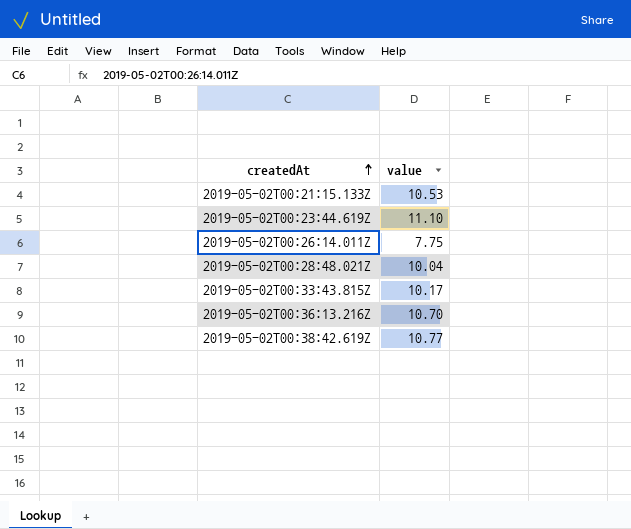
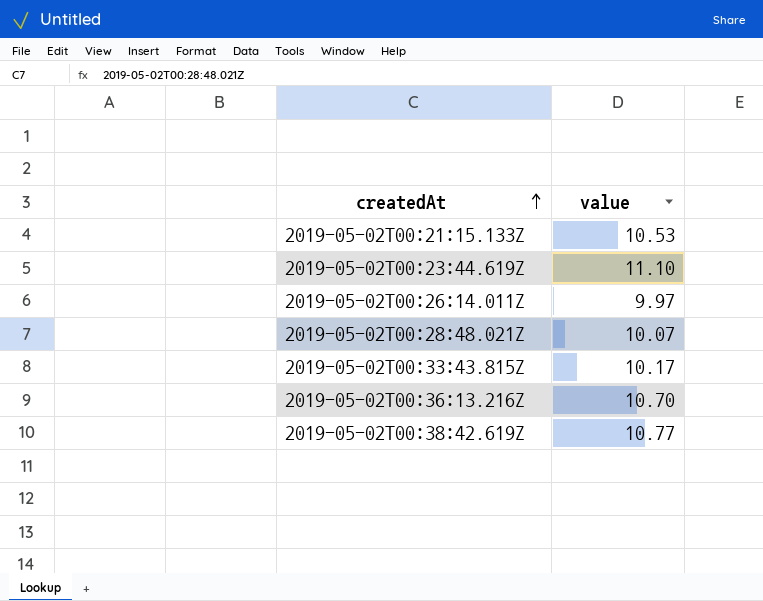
2019-05-02T00:26:14.011Z | value: 7.75 -> 9.97
2019-05-02T00:28:48.021Z | value: 10.04 -> 10.07

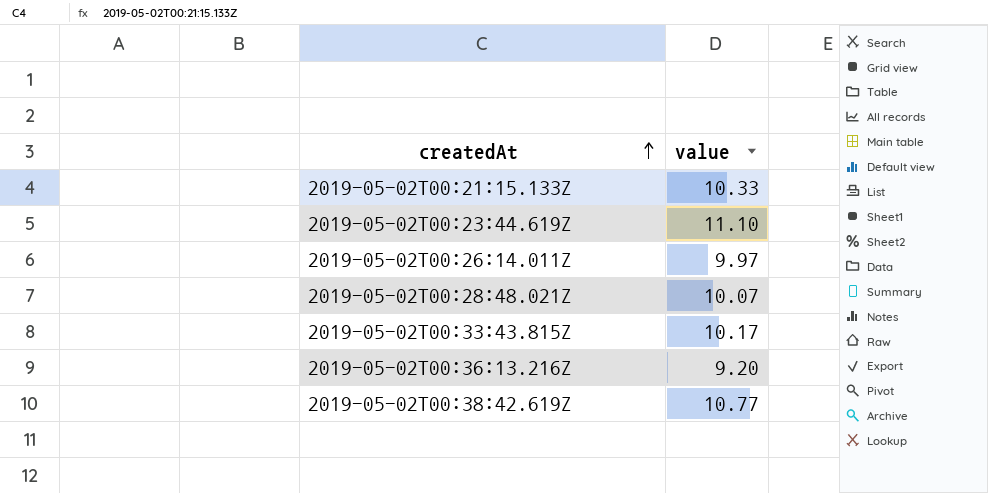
2019-05-02T00:21:15.133Z | value: 10.53 -> 10.33
2019-05-02T00:36:13.216Z | value: 10.70 -> 9.20

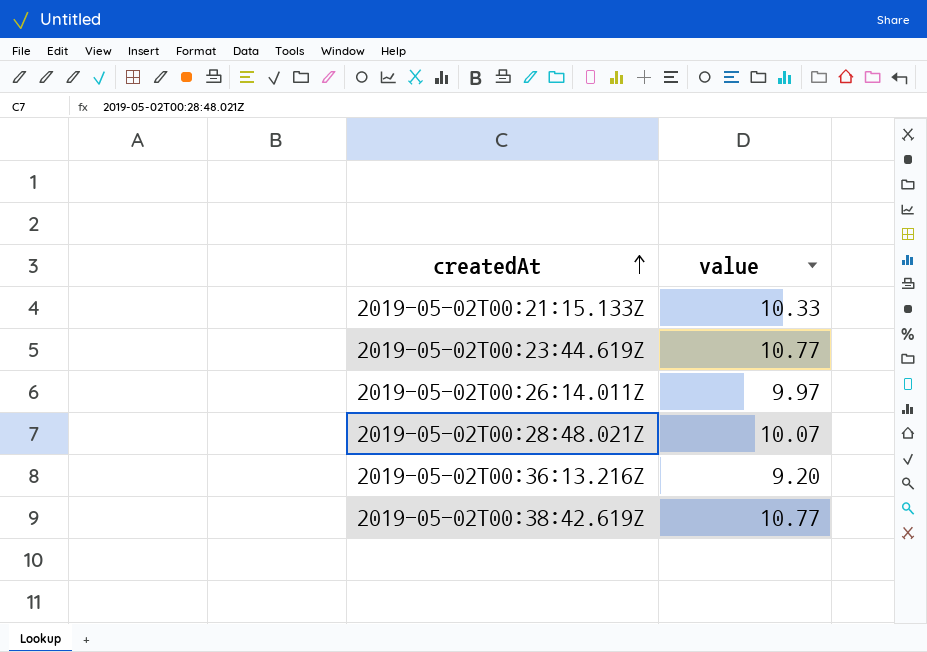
row 2019-05-02T00:33:43.815Z: 10.17 -> none
2019-05-02T00:23:44.619Z | value: 11.10 -> 10.77

